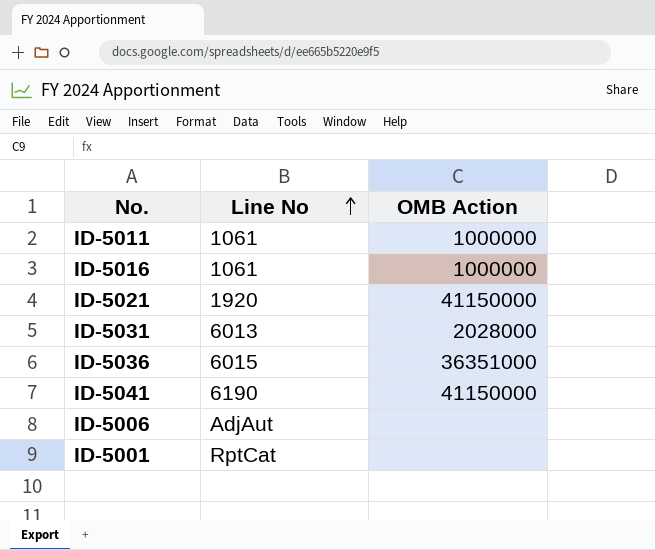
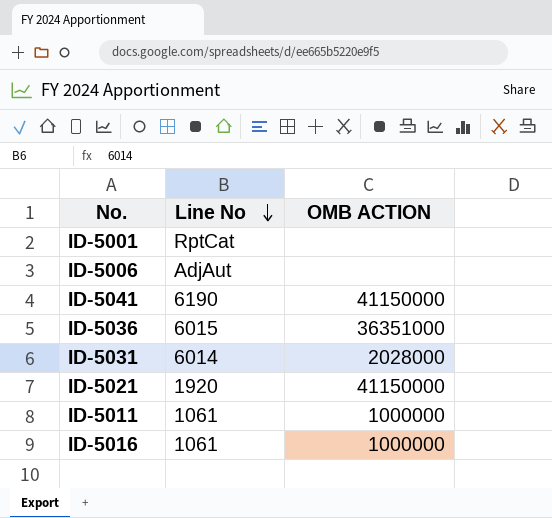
row order: Line No ascending -> Line No descending
column name: OMB Action -> OMB ACTION
ID-5031 | Line No: 6013 -> 6014

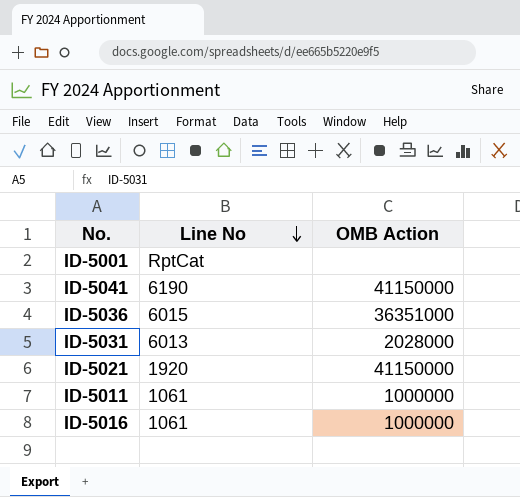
column name: OMB ACTION -> OMB Action
row ID-5006: AdjAut | none -> none
ID-5031 | Line No: 6014 -> 6013

